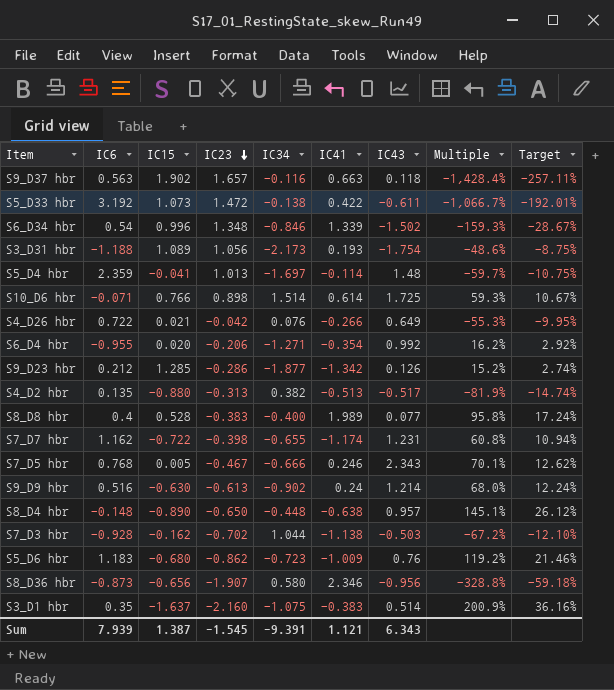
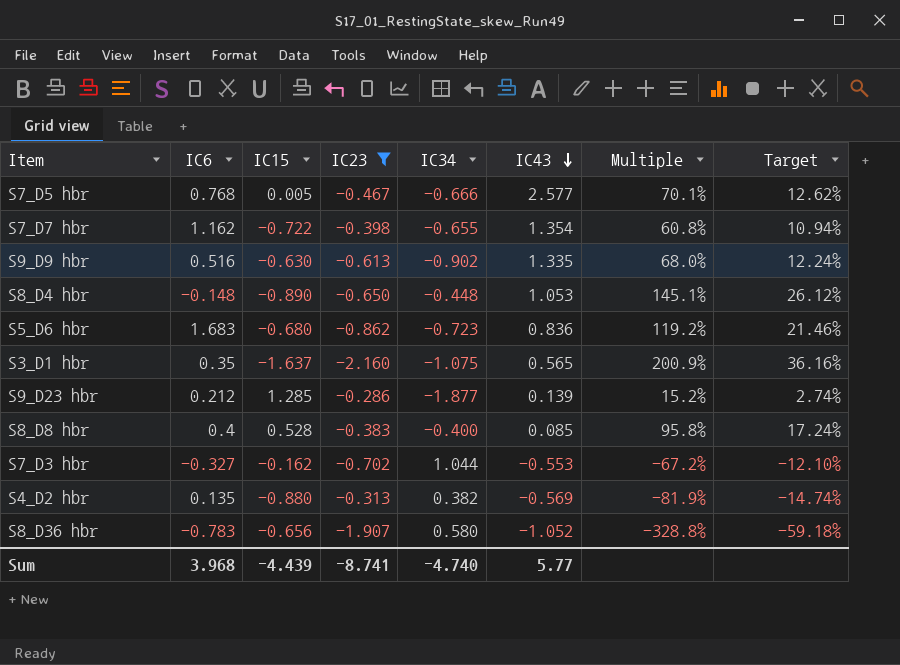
filter: none -> IC23 <= -0.286
row order: IC23 descending -> IC43 descending
column IC41 | position: 6 -> none
S7_D5 hbr | IC43: 2.343 -> 2.577
S7_D7 hbr | IC43: 1.231 -> 1.354
S9_D9 hbr | IC43: 1.214 -> 1.335
S8_D4 hbr | IC43: 0.957 -> 1.053
S5_D6 hbr | IC6: 1.183 -> 1.683
S5_D6 hbr | IC43: 0.76 -> 0.836
S3_D1 hbr | IC43: 0.514 -> 0.565
S9_D23 hbr | IC43: 0.126 -> 0.139
S8_D8 hbr | IC43: 0.077 -> 0.085
S7_D3 hbr | IC6: -0.928 -> -0.327
S7_D3 hbr | IC43: -0.503 -> -0.553
S4_D2 hbr | IC43: -0.517 -> -0.569
S8_D36 hbr | IC6: -0.873 -> -0.783
S8_D36 hbr | IC43: -0.956 -> -1.052
Sum | IC6: 7.939 -> 3.968
Sum | IC15: 1.387 -> -4.439
Sum | IC23: -1.545 -> -8.741
Sum | IC34: -9.391 -> -4.740
Sum | IC43: 6.343 -> 5.77

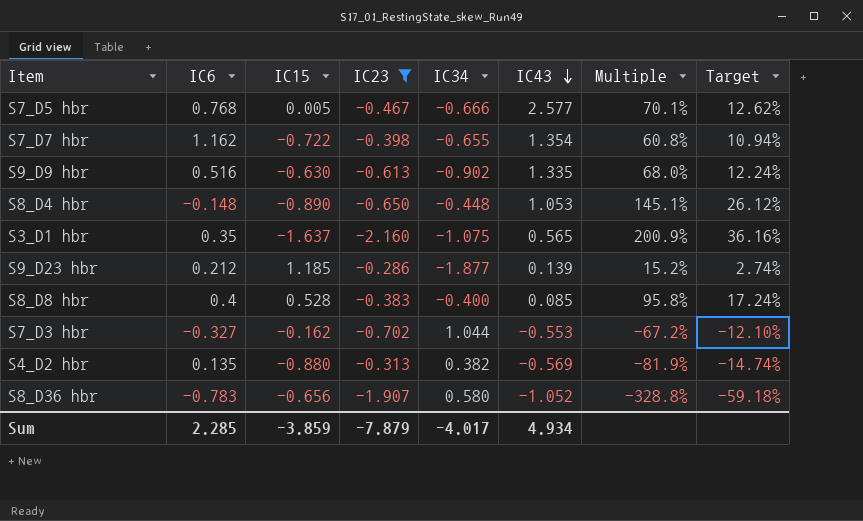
row S5_D6 hbr: 1.683 | -0.680 | -0.862 | -0.723 | 0.836 | 119.2% | 21.46% -> none
S9_D23 hbr | IC15: 1.285 -> 1.185
Sum | IC6: 3.968 -> 2.285
Sum | IC15: -4.439 -> -3.859
Sum | IC23: -8.741 -> -7.879
Sum | IC34: -4.740 -> -4.017
Sum | IC43: 5.77 -> 4.934

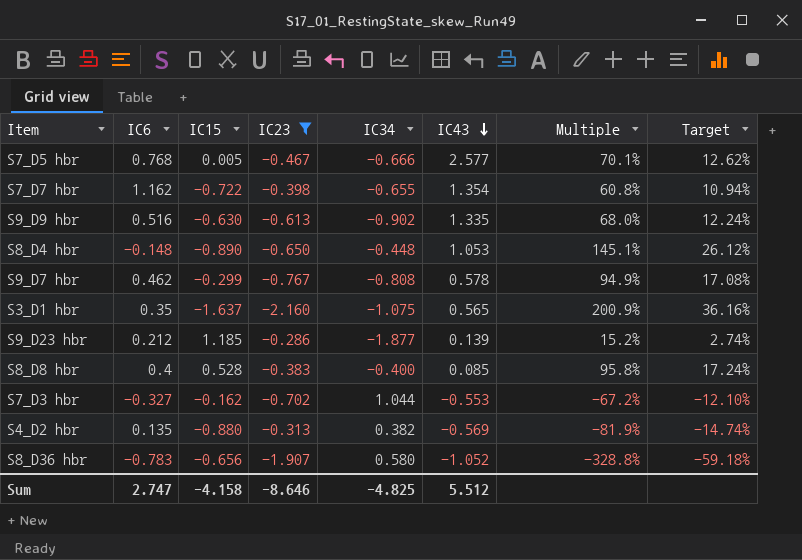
row S9_D7 hbr: none -> 0.462 | -0.299 | -0.767 | -0.808 | 0.578 | 94.9% | 17.08%
Sum | IC6: 2.285 -> 2.747
Sum | IC15: -3.859 -> -4.158
Sum | IC23: -7.879 -> -8.646
Sum | IC34: -4.017 -> -4.825
Sum | IC43: 4.934 -> 5.512

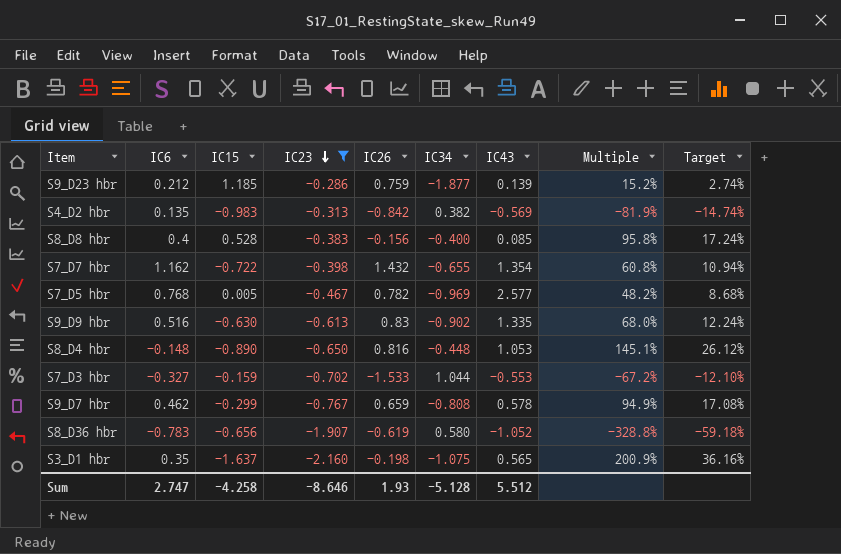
row order: IC43 descending -> IC23 descending
column IC26 | position: none -> 5
S4_D2 hbr | IC15: -0.880 -> -0.983
S7_D5 hbr | IC34: -0.666 -> -0.969
S7_D5 hbr | Multiple: 70.1% -> 48.2%
S7_D5 hbr | Target: 12.62% -> 8.68%
S7_D3 hbr | IC15: -0.162 -> -0.159
Sum | IC15: -4.158 -> -4.258
Sum | IC34: -4.825 -> -5.128

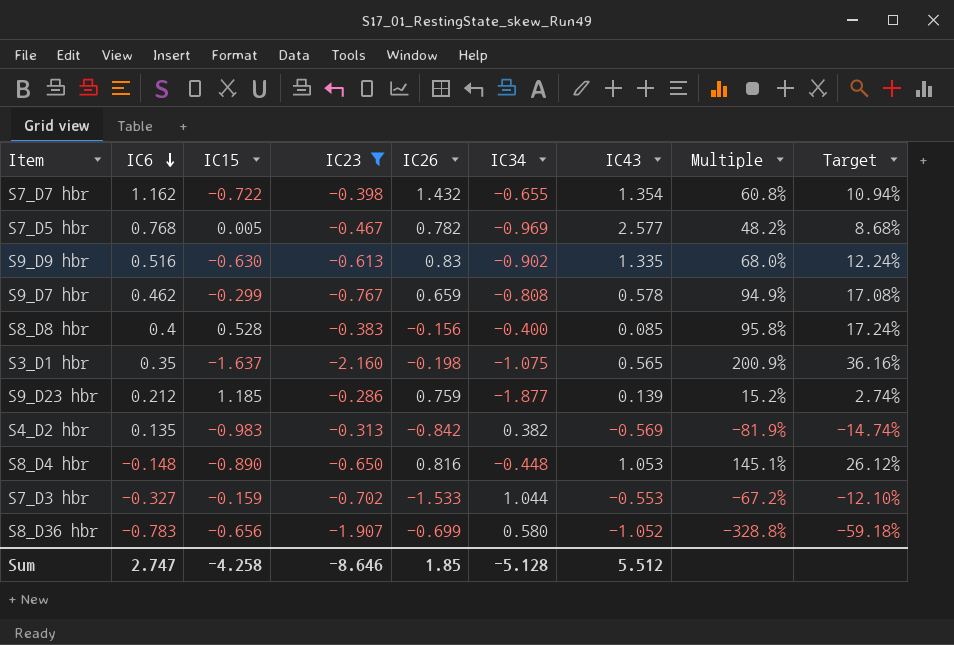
row order: IC23 descending -> IC6 descending
S8_D36 hbr | IC26: -0.619 -> -0.699
Sum | IC26: 1.93 -> 1.85

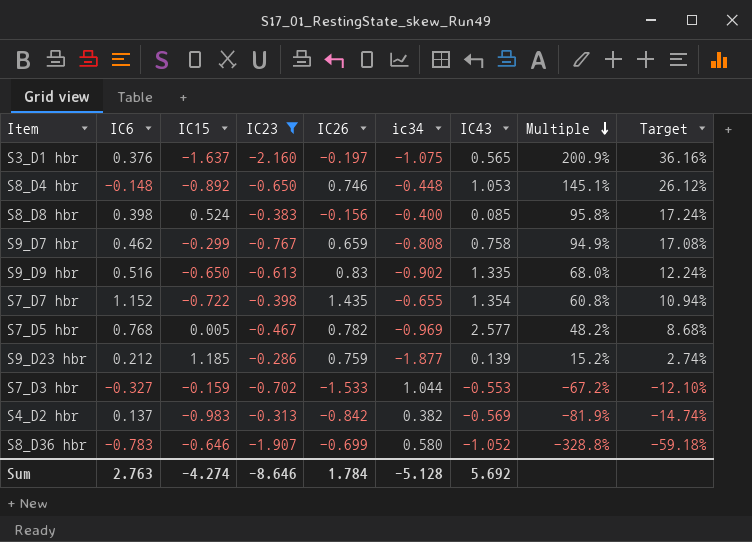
row order: IC6 descending -> Multiple descending
column name: IC34 -> ic34
S3_D1 hbr | IC6: 0.35 -> 0.376
S3_D1 hbr | IC26: -0.198 -> -0.197
S8_D4 hbr | IC15: -0.890 -> -0.892
S8_D4 hbr | IC26: 0.816 -> 0.746
S8_D8 hbr | IC6: 0.4 -> 0.398
S8_D8 hbr | IC15: 0.528 -> 0.524
S9_D7 hbr | IC43: 0.578 -> 0.758
S9_D9 hbr | IC15: -0.630 -> -0.650
S7_D7 hbr | IC6: 1.162 -> 1.152
S7_D7 hbr | IC26: 1.432 -> 1.435
S4_D2 hbr | IC6: 0.135 -> 0.137
S8_D36 hbr | IC15: -0.656 -> -0.646
Sum | IC6: 2.747 -> 2.763
Sum | IC15: -4.258 -> -4.274
Sum | IC26: 1.85 -> 1.784
Sum | IC43: 5.512 -> 5.692

